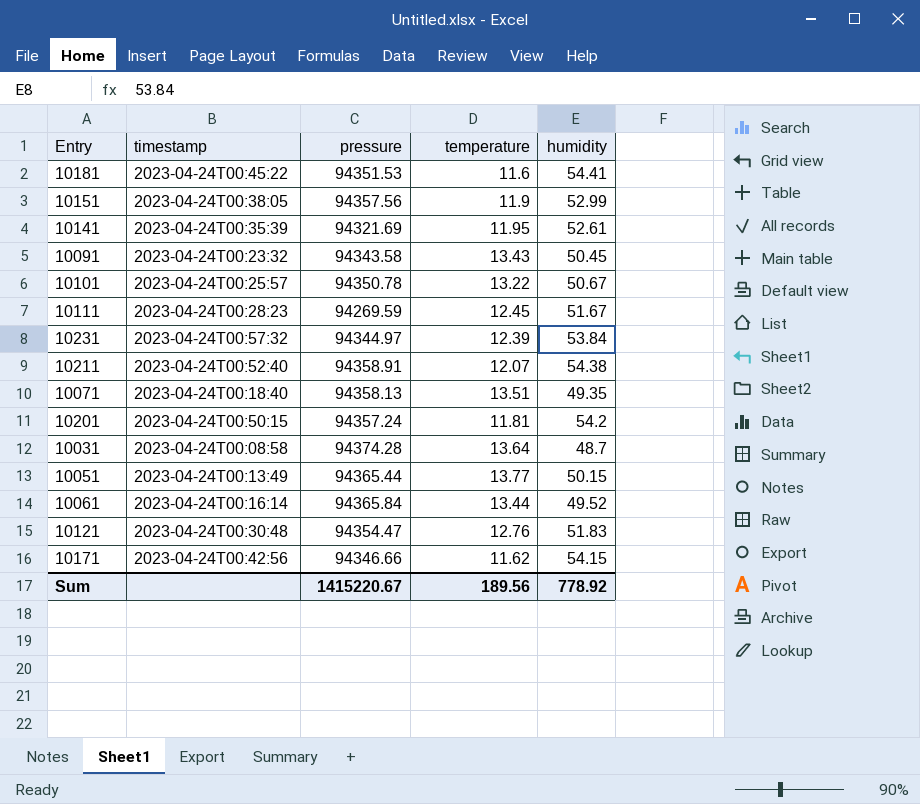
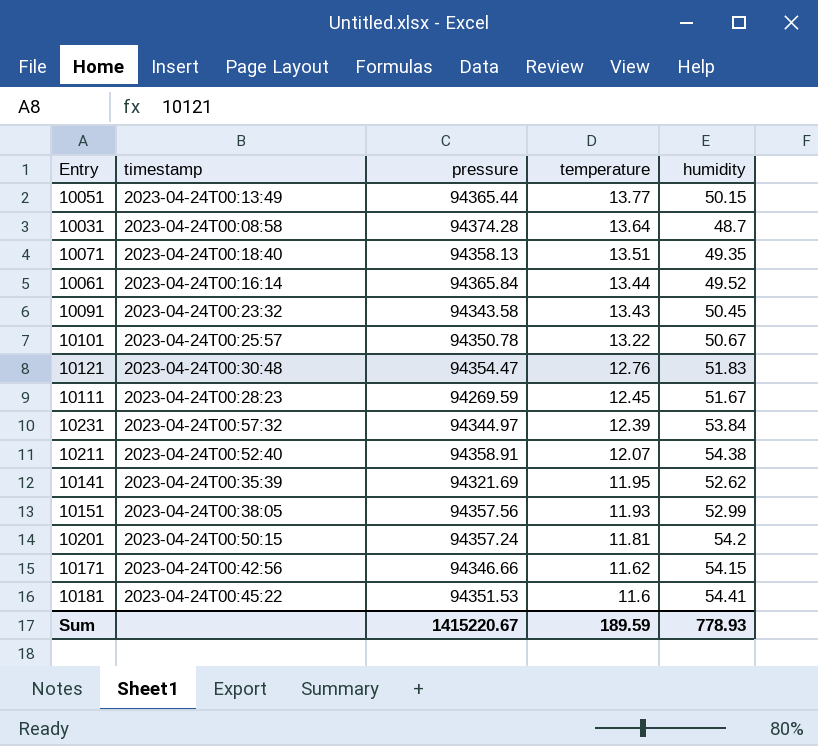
row order: none -> temperature descending
10141 | humidity: 52.61 -> 52.62
10151 | temperature: 11.9 -> 11.93
Sum | temperature: 189.56 -> 189.59
Sum | humidity: 778.92 -> 778.93

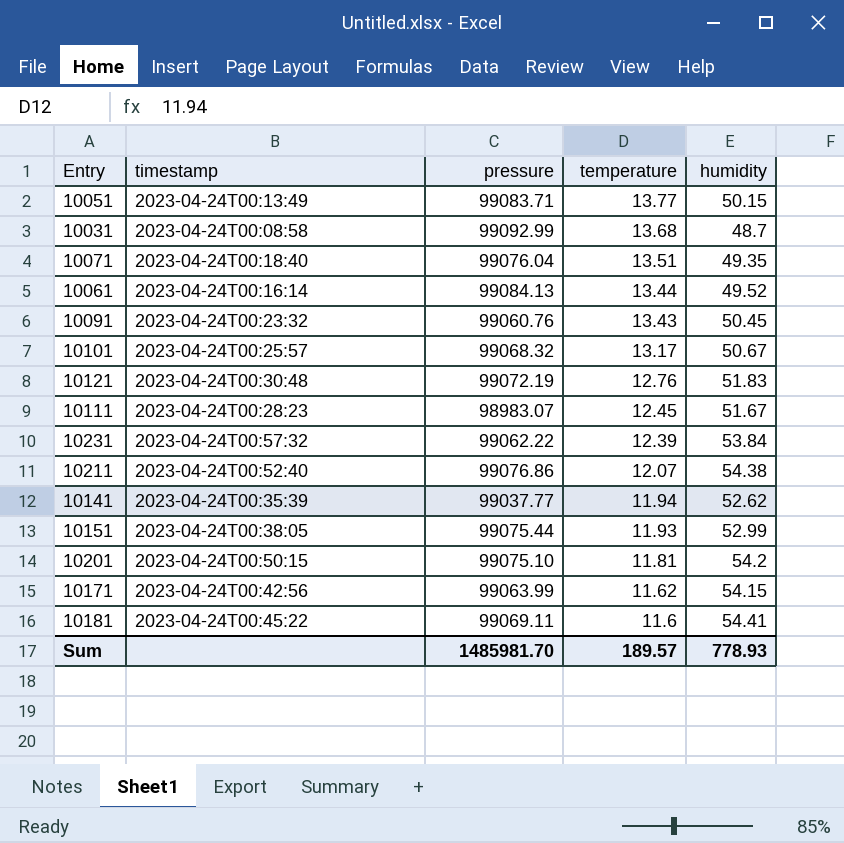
10051 | pressure: 94365.44 -> 99083.71
10031 | pressure: 94374.28 -> 99092.99
10031 | temperature: 13.64 -> 13.68
10071 | pressure: 94358.13 -> 99076.04
10061 | pressure: 94365.84 -> 99084.13
10091 | pressure: 94343.58 -> 99060.76
10101 | pressure: 94350.78 -> 99068.32
10101 | temperature: 13.22 -> 13.17
10121 | pressure: 94354.47 -> 99072.19
10111 | pressure: 94269.59 -> 98983.07
10231 | pressure: 94344.97 -> 99062.22
10211 | pressure: 94358.91 -> 99076.86
10141 | pressure: 94321.69 -> 99037.77
10141 | temperature: 11.95 -> 11.94
10151 | pressure: 94357.56 -> 99075.44
10201 | pressure: 94357.24 -> 99075.10
10171 | pressure: 94346.66 -> 99063.99
10181 | pressure: 94351.53 -> 99069.11
Sum | pressure: 1415220.67 -> 1485981.70
Sum | temperature: 189.59 -> 189.57

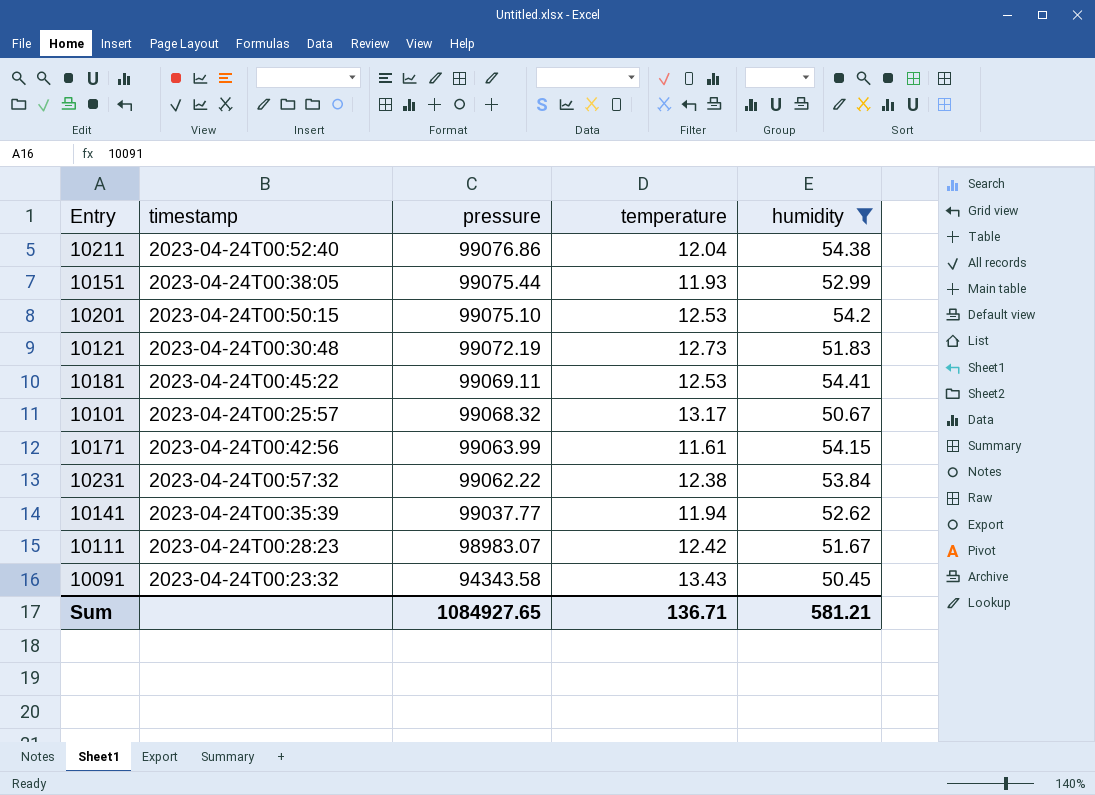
filter: none -> humidity >= 50.45
row order: temperature descending -> pressure descending
10211 | temperature: 12.07 -> 12.04
10201 | temperature: 11.81 -> 12.53
10121 | temperature: 12.76 -> 12.73
10181 | temperature: 11.6 -> 12.53
10171 | temperature: 11.62 -> 11.61
10231 | temperature: 12.39 -> 12.38
10111 | temperature: 12.45 -> 12.42
10091 | pressure: 99060.76 -> 94343.58
Sum | pressure: 1485981.70 -> 1084927.65
Sum | temperature: 189.57 -> 136.71
Sum | humidity: 778.93 -> 581.21

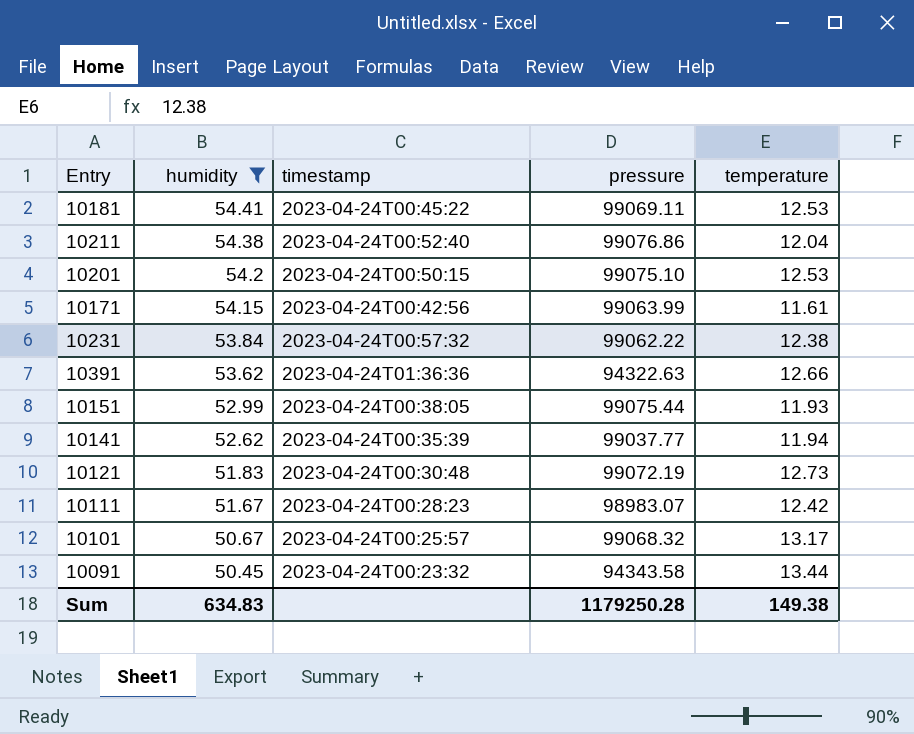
row order: pressure descending -> humidity descending
column humidity | position: 5 -> 2
row 10391: none -> 53.62 | 2023-04-24T01:36:36 | 94322.63 | 12.66
10091 | temperature: 13.43 -> 13.44
Sum | humidity: 581.21 -> 634.83
Sum | pressure: 1084927.65 -> 1179250.28
Sum | temperature: 136.71 -> 149.38

